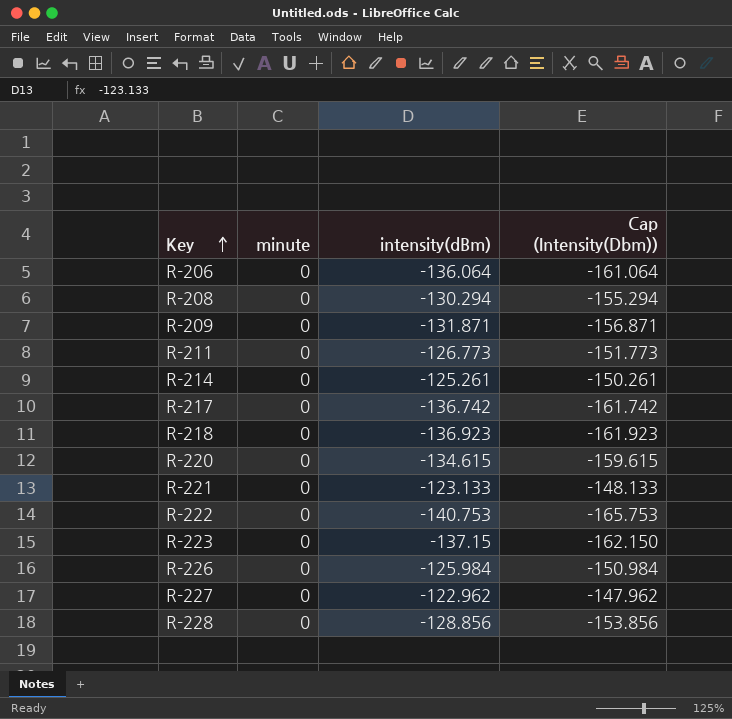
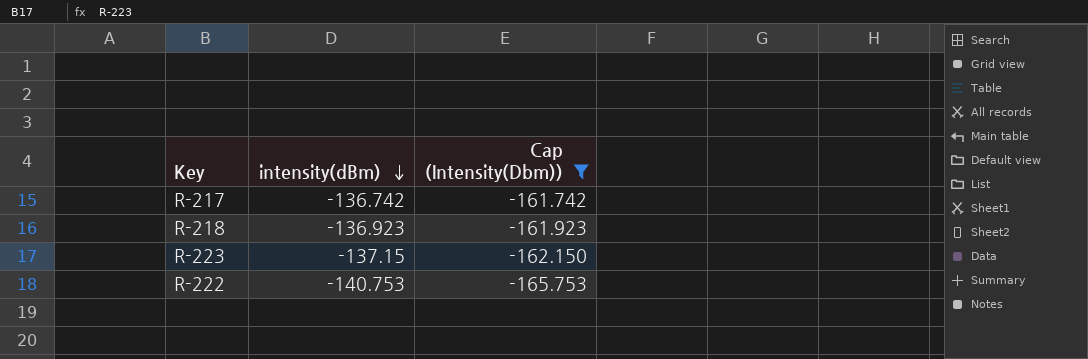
filter: none -> Cap (Intensity(Dbm)) <= -161.742
row order: Key ascending -> intensity(dBm) descending
column minute | position: 2 -> none

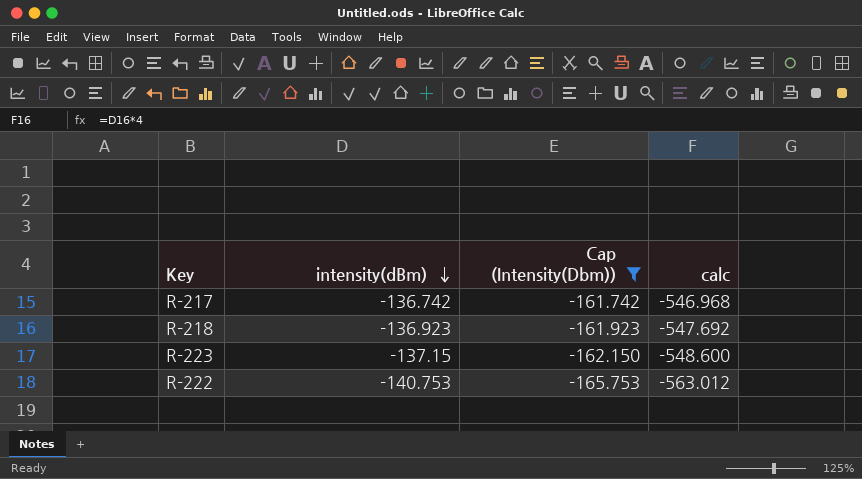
column calc | formula: none -> [intensity(dBm)] * 4

